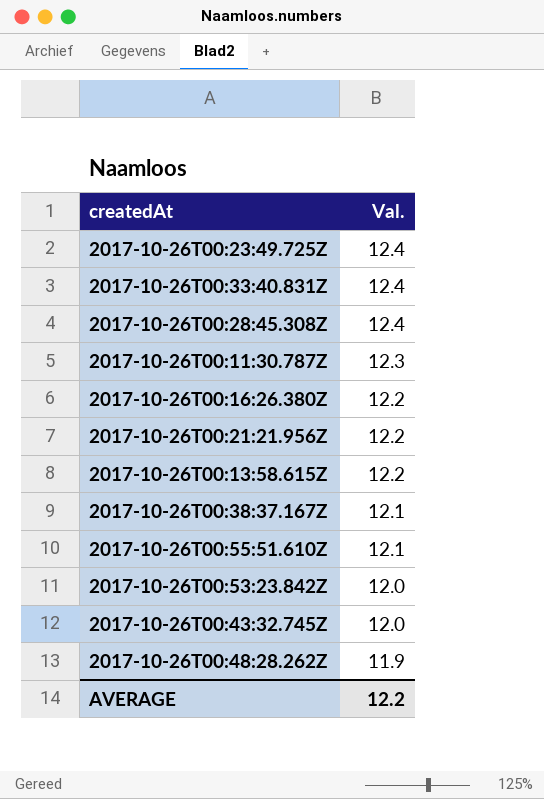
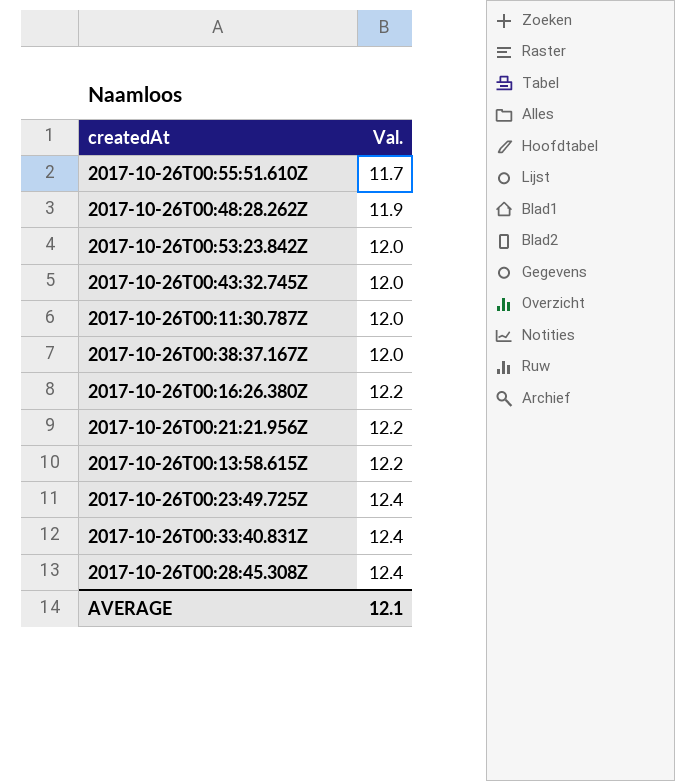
row order: Val. descending -> Val. ascending
2017-10-26T00:55:51.610Z | Val.: 12.1 -> 11.7
2017-10-26T00:11:30.787Z | Val.: 12.3 -> 12.0
2017-10-26T00:38:37.167Z | Val.: 12.1 -> 12.0
AVERAGE | Val.: 12.2 -> 12.1

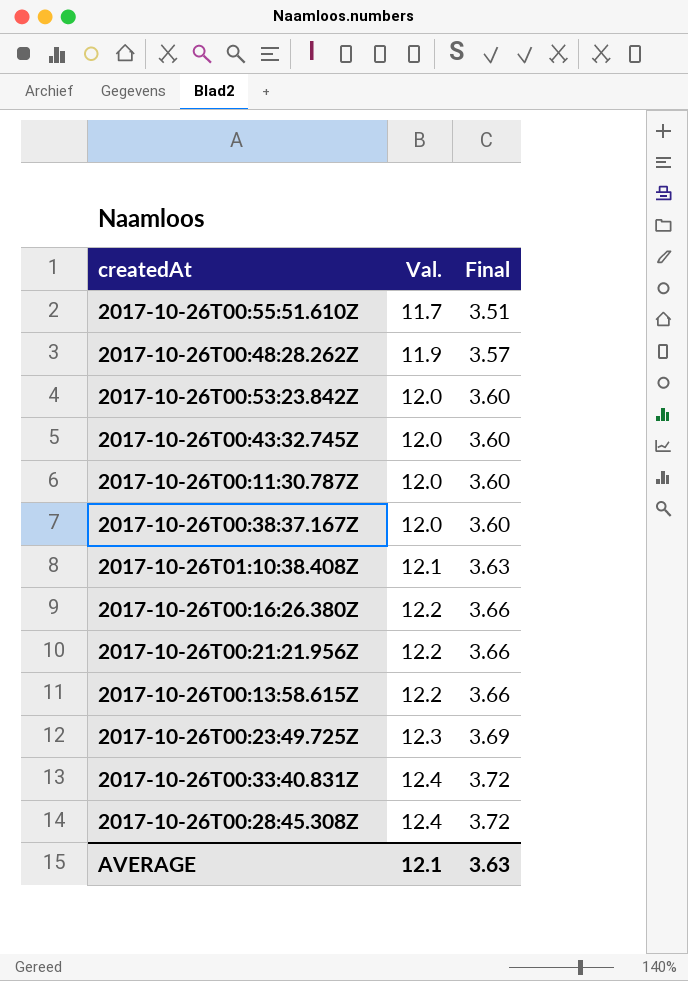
column Final | formula: none -> [Val.] * 0.3
row 2017-10-26T01:10:38.408Z: none -> 12.1 | 3.63
2017-10-26T00:23:49.725Z | Val.: 12.4 -> 12.3

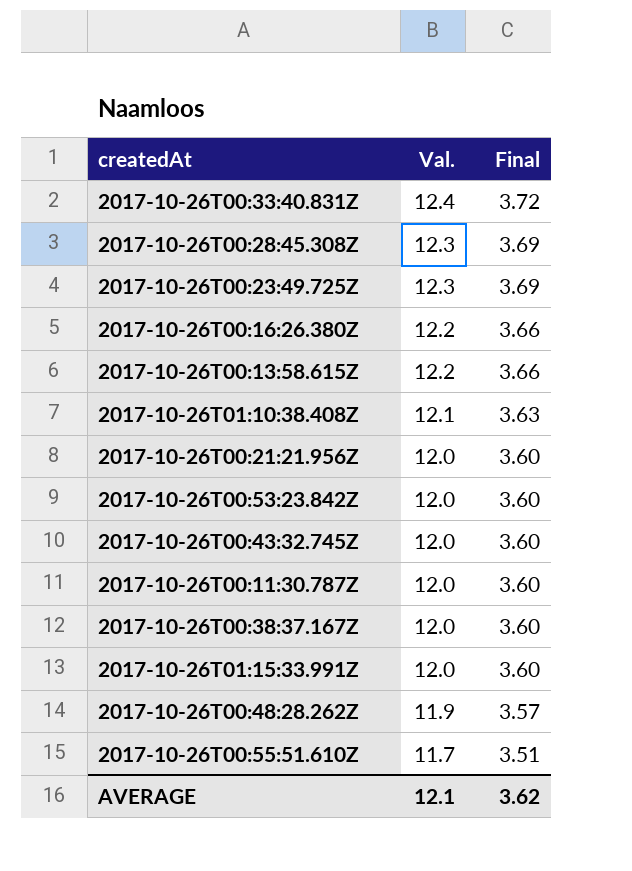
row order: Val. ascending -> Val. descending
2017-10-26T00:28:45.308Z | Val.: 12.4 -> 12.3
2017-10-26T00:28:45.308Z | Final: 3.72 -> 3.69
2017-10-26T00:21:21.956Z | Val.: 12.2 -> 12.0
2017-10-26T00:21:21.956Z | Final: 3.66 -> 3.60
row 2017-10-26T01:15:33.991Z: none -> 12.0 | 3.60
AVERAGE | Final: 3.63 -> 3.62

